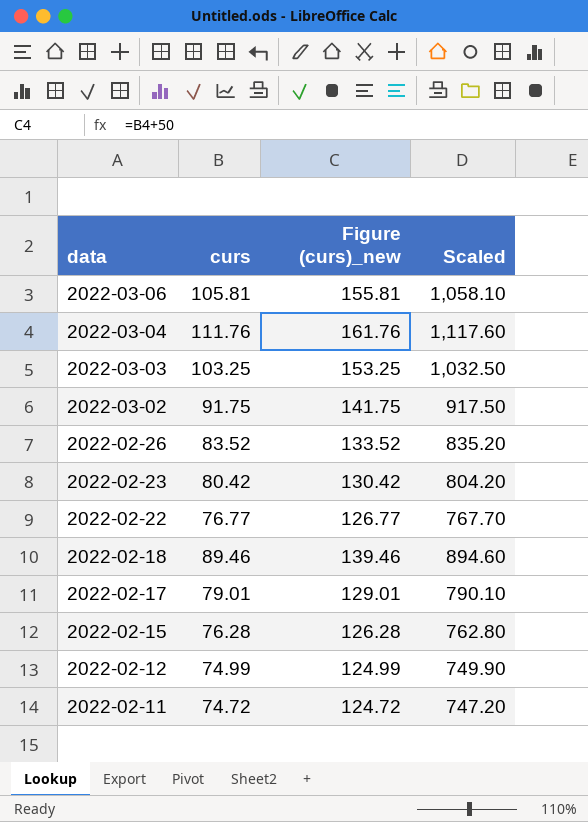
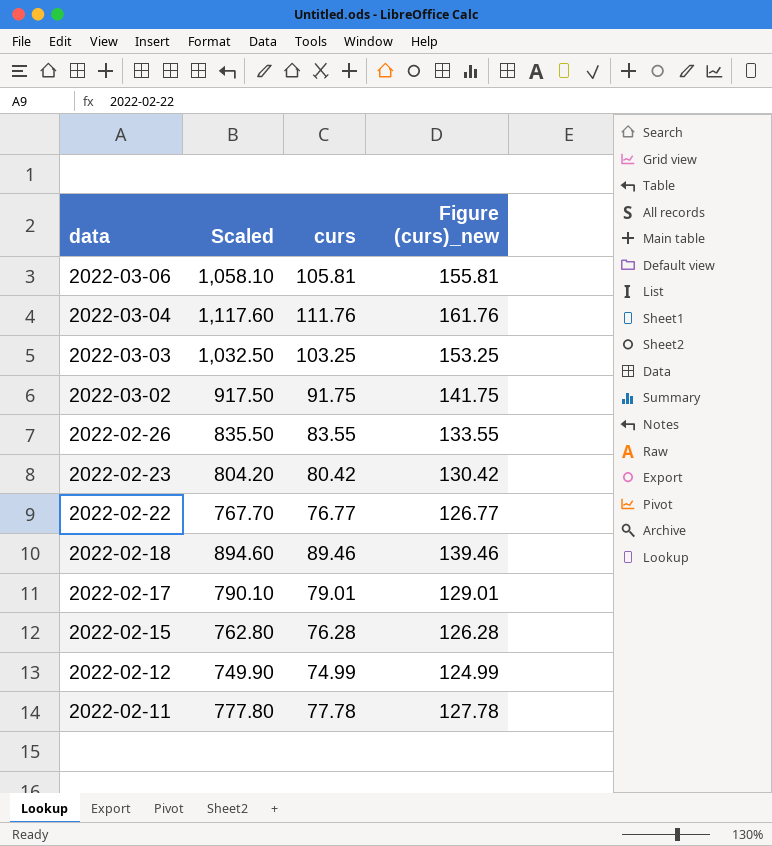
column Scaled | position: 4 -> 2
2022-02-26 | Scaled: 835.20 -> 835.50
2022-02-26 | curs: 83.52 -> 83.55
2022-02-26 | Figure (curs)_new: 133.52 -> 133.55
2022-02-11 | Scaled: 747.20 -> 777.80
2022-02-11 | curs: 74.72 -> 77.78
2022-02-11 | Figure (curs)_new: 124.72 -> 127.78

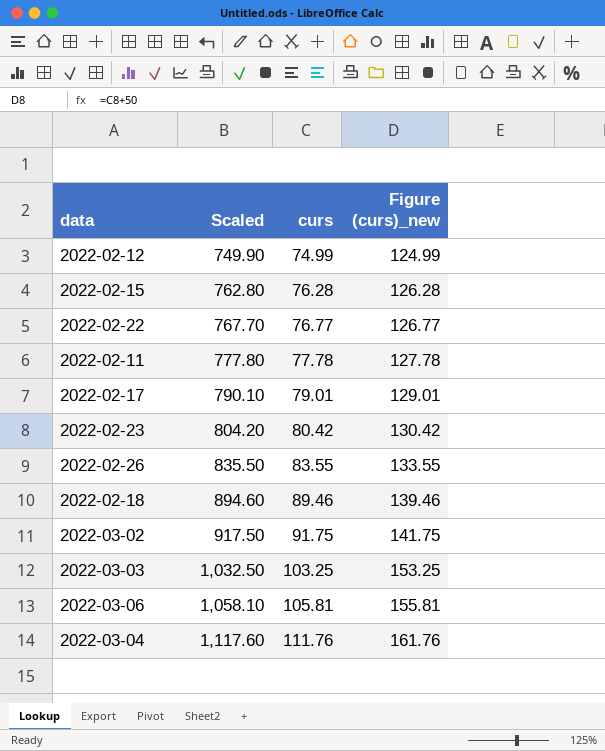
row order: data descending -> Scaled ascending

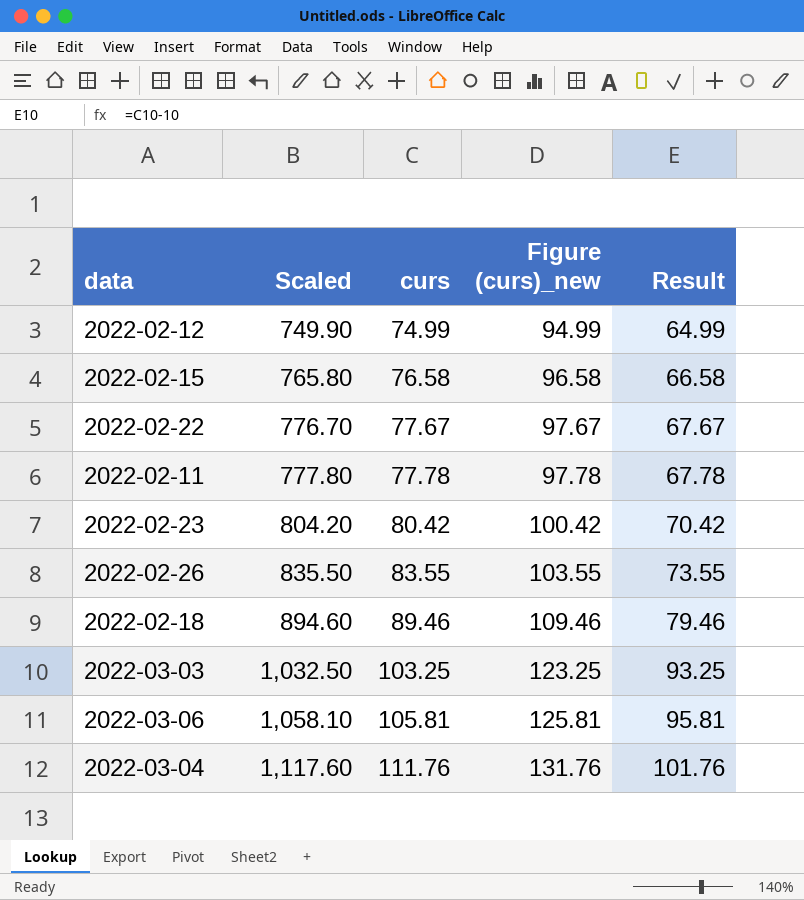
column Figure (curs)_new | formula: [curs] + 50 -> [curs] + 20
column Result | formula: none -> [curs] - 10
row 2022-02-17: 790.10 | 79.01 | 129.01 -> none
row 2022-03-02: 917.50 | 91.75 | 141.75 -> none
2022-02-15 | Scaled: 762.80 -> 765.80
2022-02-15 | curs: 76.28 -> 76.58
2022-02-22 | Scaled: 767.70 -> 776.70
2022-02-22 | curs: 76.77 -> 77.67

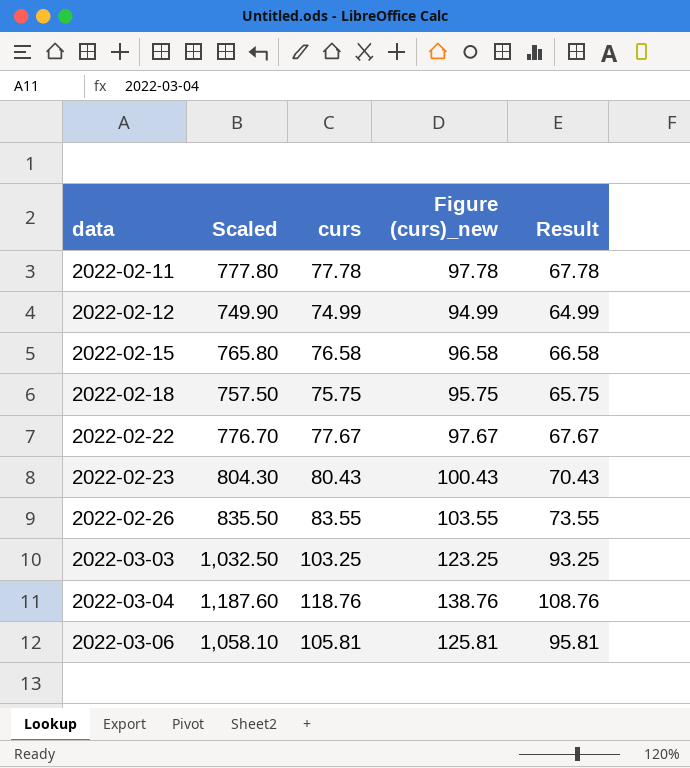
row order: Scaled ascending -> data ascending
2022-02-18 | Scaled: 894.60 -> 757.50
2022-02-18 | curs: 89.46 -> 75.75
2022-02-18 | Figure (curs)_new: 109.46 -> 95.75
2022-02-18 | Result: 79.46 -> 65.75
2022-02-23 | Scaled: 804.20 -> 804.30
2022-02-23 | curs: 80.42 -> 80.43
2022-02-23 | Figure (curs)_new: 100.42 -> 100.43
2022-02-23 | Result: 70.42 -> 70.43
2022-03-04 | Scaled: 1,117.60 -> 1,187.60
2022-03-04 | curs: 111.76 -> 118.76
2022-03-04 | Figure (curs)_new: 131.76 -> 138.76
2022-03-04 | Result: 101.76 -> 108.76

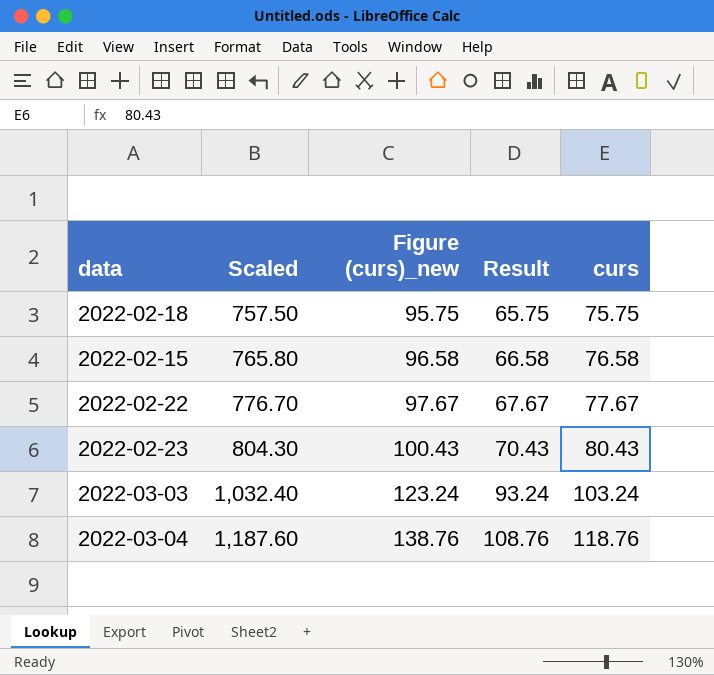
row order: data ascending -> Scaled ascending
column curs | position: 3 -> 5
row 2022-02-11: 777.80 | 77.78 | 97.78 | 67.78 -> none
row 2022-02-12: 749.90 | 74.99 | 94.99 | 64.99 -> none
row 2022-02-26: 835.50 | 83.55 | 103.55 | 73.55 -> none
row 2022-03-06: 1,058.10 | 105.81 | 125.81 | 95.81 -> none
2022-03-03 | Scaled: 1,032.50 -> 1,032.40
2022-03-03 | Figure (curs)_new: 123.25 -> 123.24
2022-03-03 | Result: 93.25 -> 93.24
2022-03-03 | curs: 103.25 -> 103.24

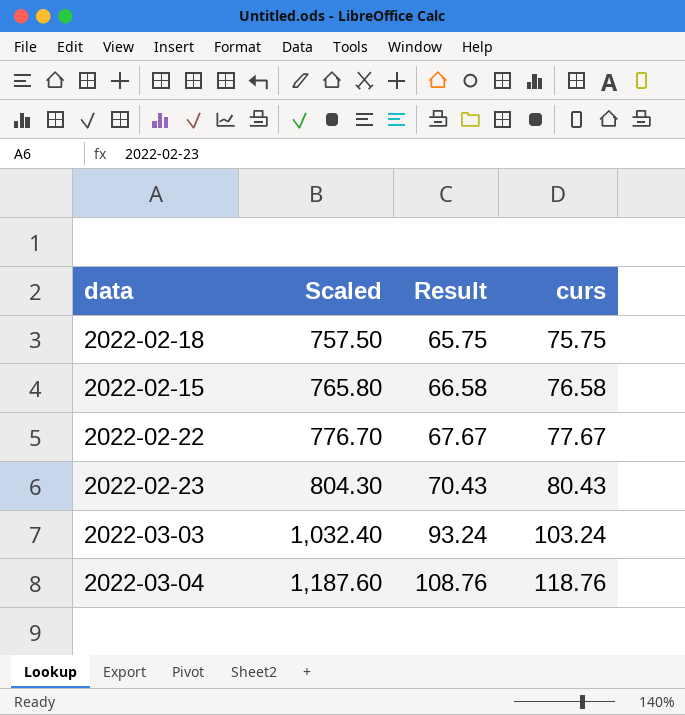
column Figure (curs)_new | formula: [curs] + 20 -> none

